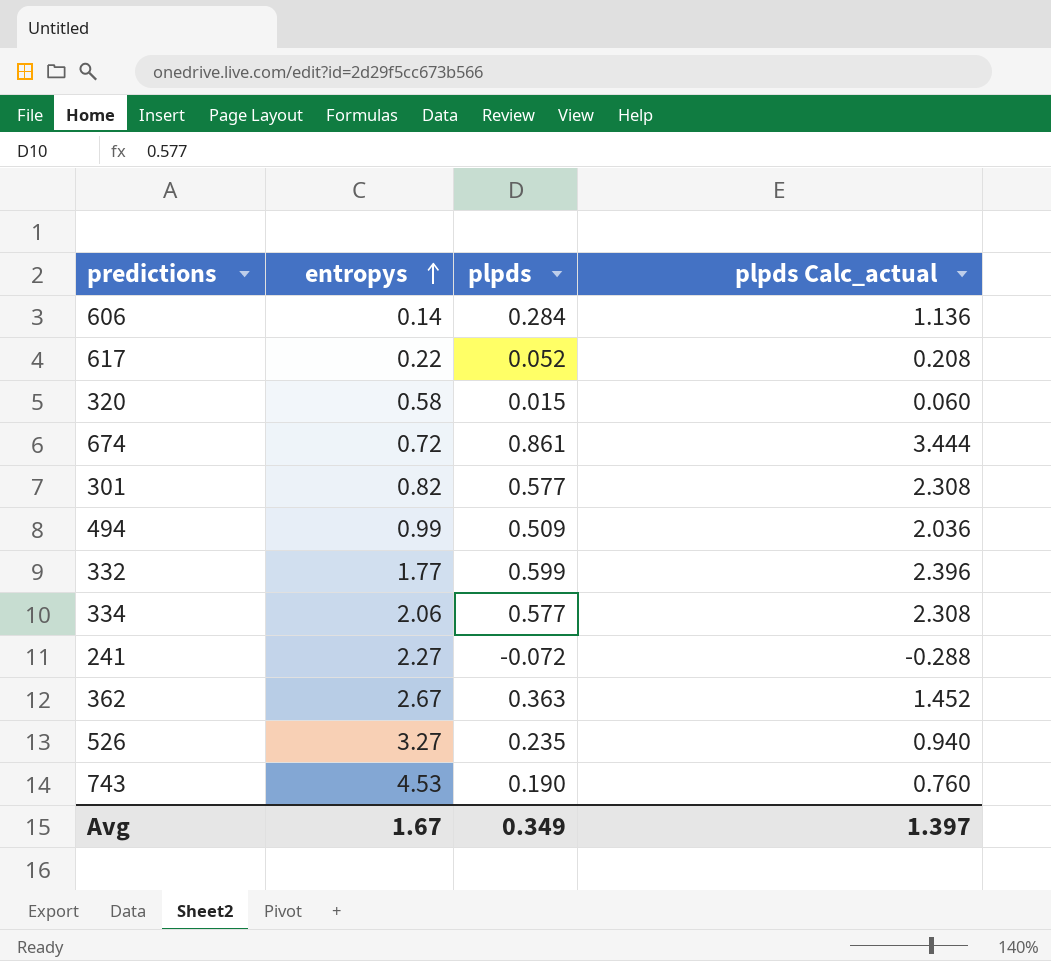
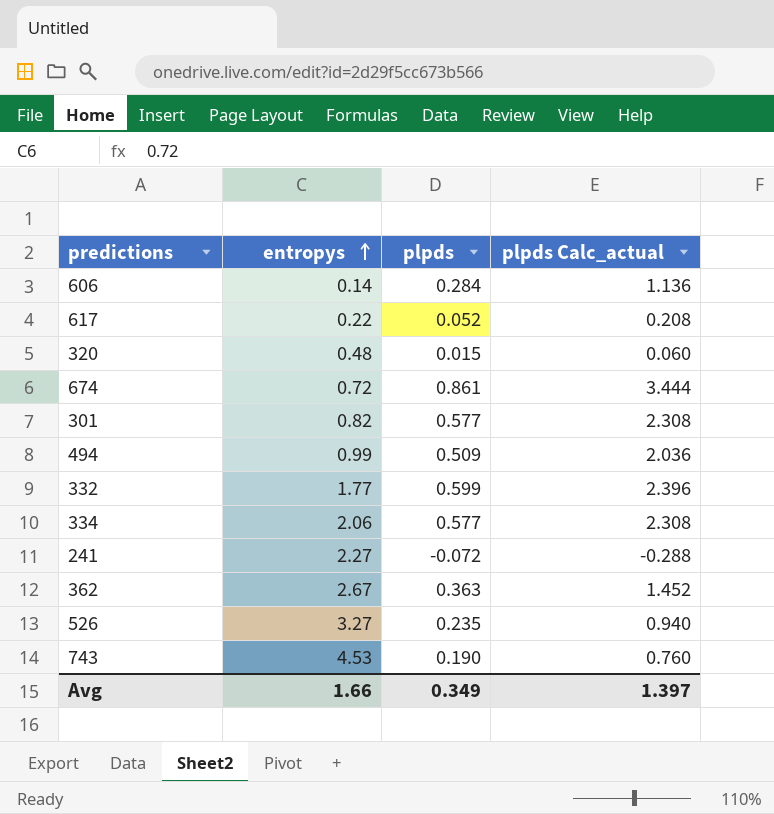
320 | entropys: 0.58 -> 0.48
Avg | entropys: 1.67 -> 1.66

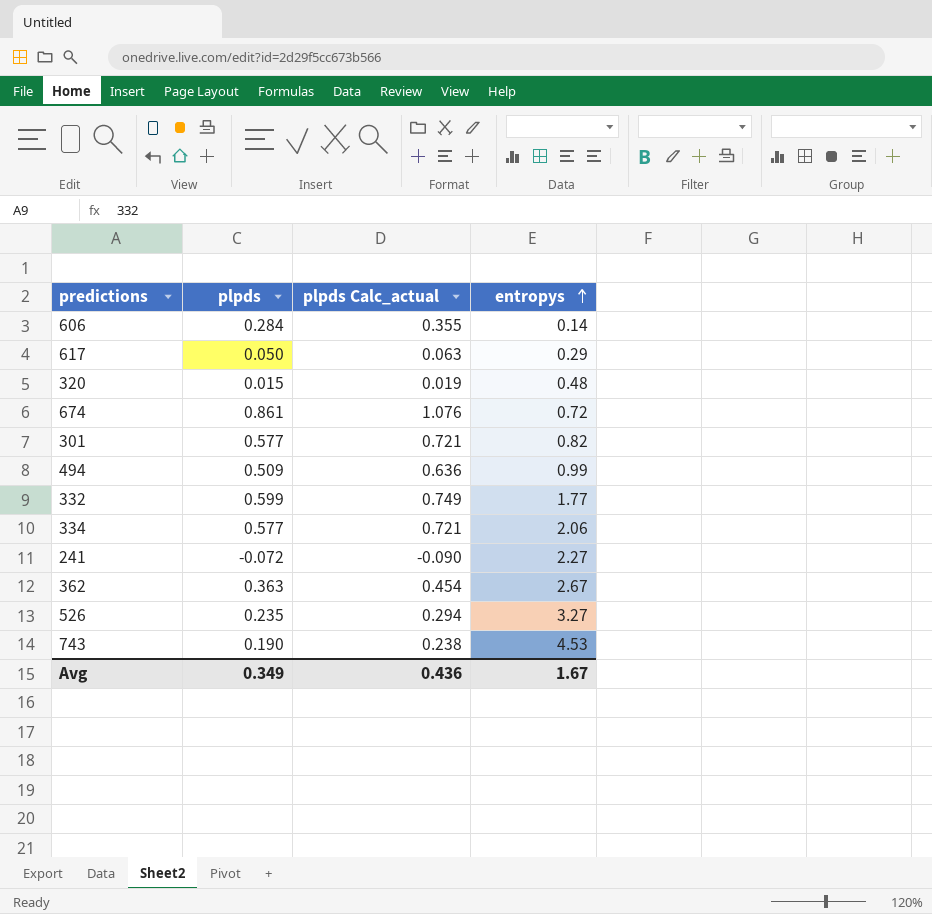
column plpds Calc_actual | formula: [plpds] * 4 -> [plpds] * 1.25
column entropys | position: 2 -> 4
617 | plpds: 0.052 -> 0.050
617 | entropys: 0.22 -> 0.29
Avg | plpds Calc_actual: 1.397 -> 0.436
Avg | entropys: 1.66 -> 1.67

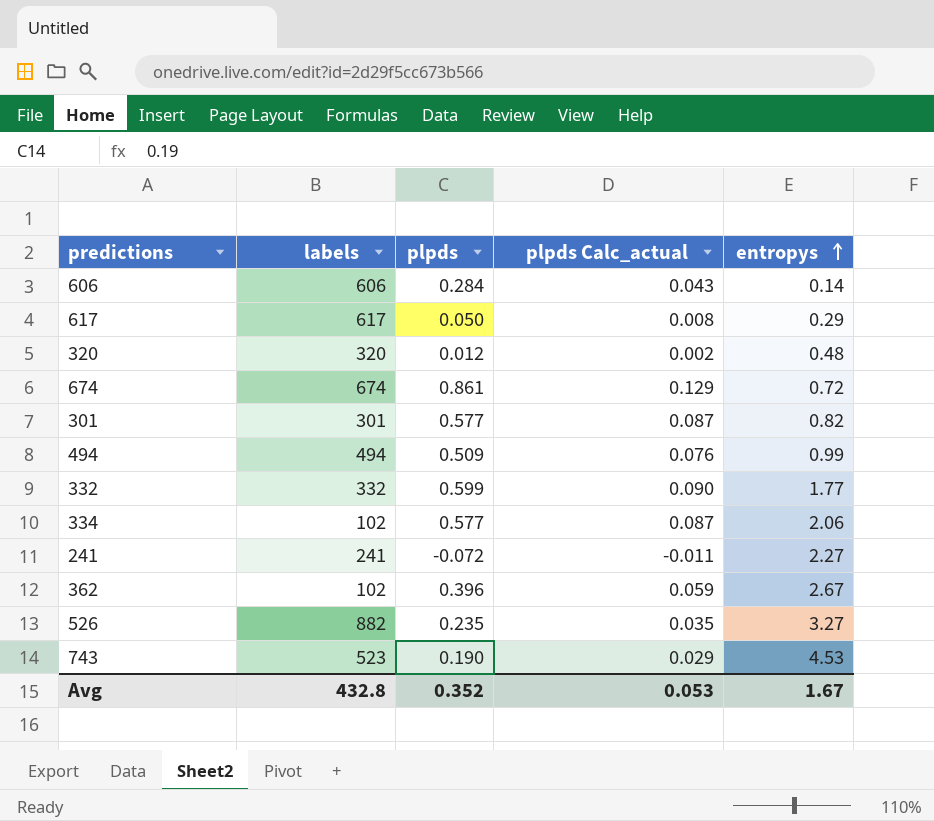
column labels | position: none -> 2
column plpds Calc_actual | formula: [plpds] * 1.25 -> [plpds] * 0.15
320 | plpds: 0.015 -> 0.012
362 | plpds: 0.363 -> 0.396
Avg | plpds: 0.349 -> 0.352
Avg | plpds Calc_actual: 0.436 -> 0.053

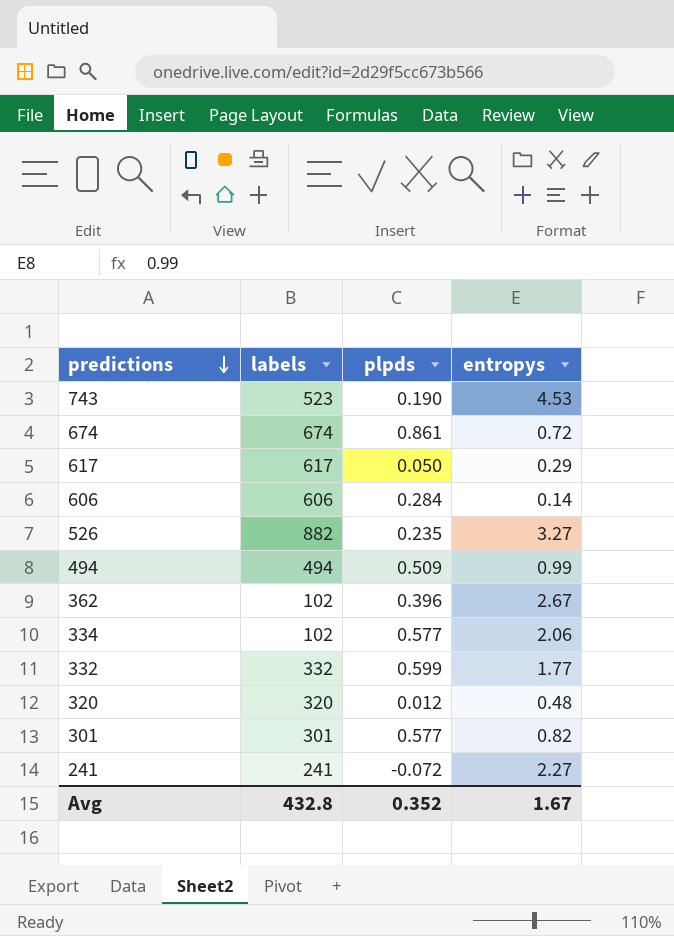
row order: entropys ascending -> predictions descending
column plpds Calc_actual | formula: [plpds] * 0.15 -> none

